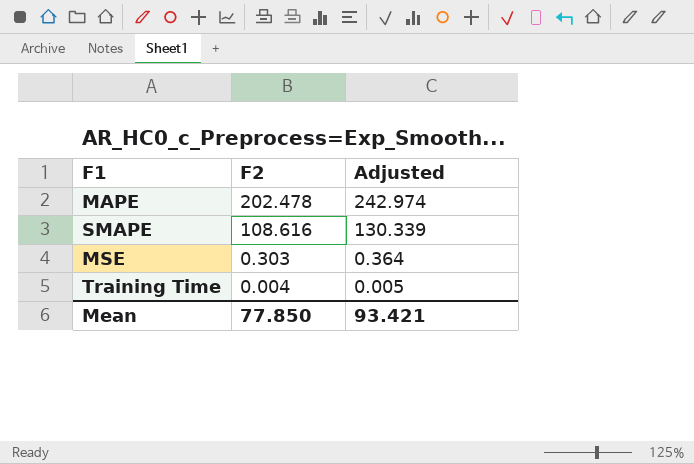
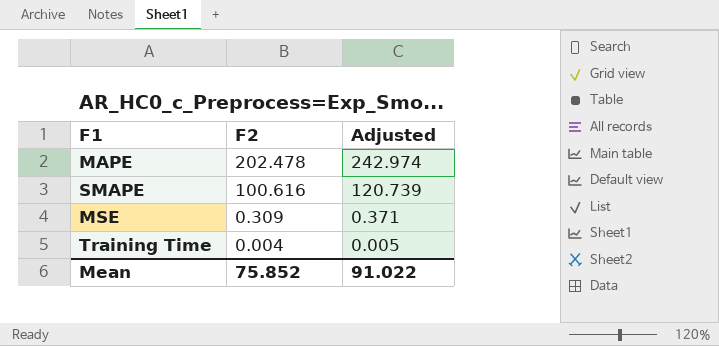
SMAPE | F2: 108.616 -> 100.616
SMAPE | Adjusted: 130.339 -> 120.739
MSE | F2: 0.303 -> 0.309
MSE | Adjusted: 0.364 -> 0.371
Mean | F2: 77.850 -> 75.852
Mean | Adjusted: 93.421 -> 91.022

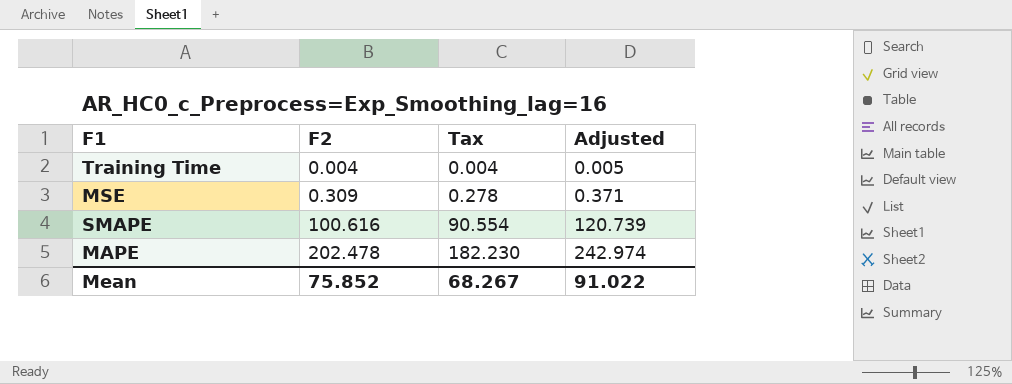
row order: F2 descending -> F2 ascending
column Tax | formula: none -> [F2] * 0.9

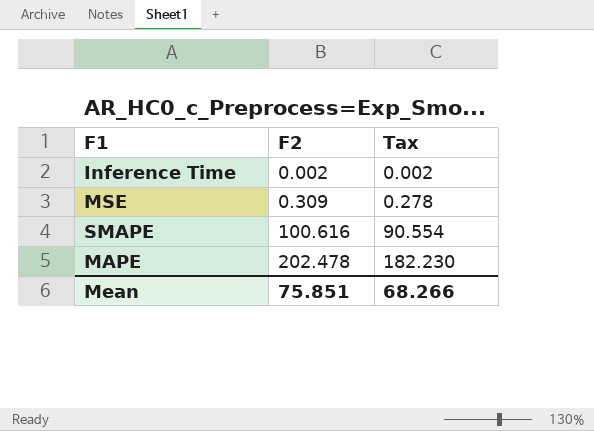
column Adjusted | formula: [F2] * 1.2 -> none
row Training Time: 0.004 | 0.004 | 0.005 -> none
row Inference Time: none -> 0.002 | 0.002
Mean | F2: 75.852 -> 75.851
Mean | Tax: 68.267 -> 68.266

